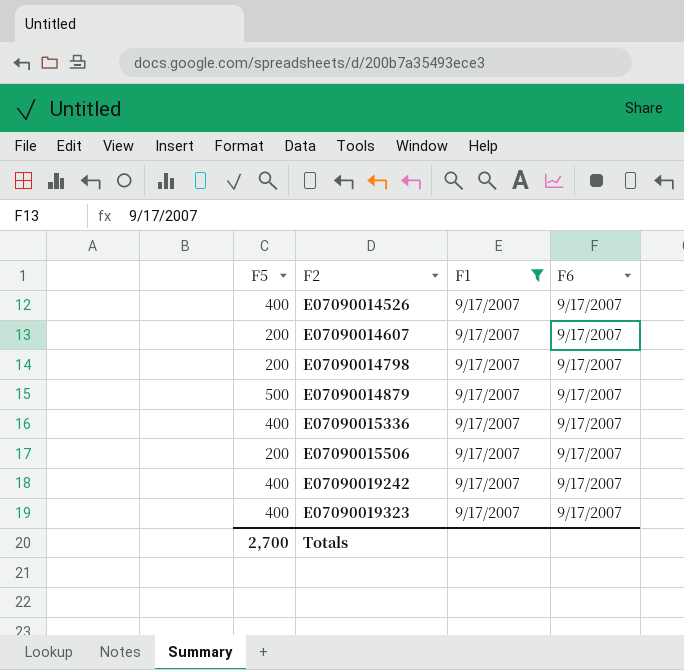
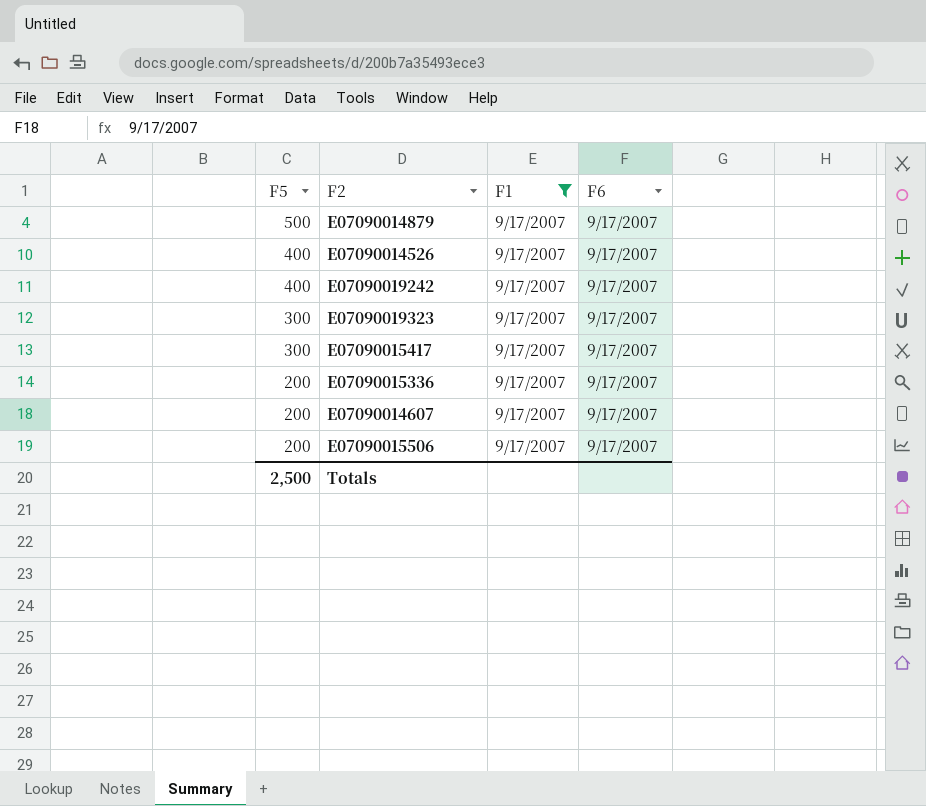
row order: F2 ascending -> F5 descending
row E07090014798: 200 | 9/17/2007 | 9/17/2007 -> none
E07090019323 | F5: 400 -> 300
row E07090015417: none -> 300 | 9/17/2007 | 9/17/2007
E07090015336 | F5: 400 -> 200
Totals | F5: 2,700 -> 2,500

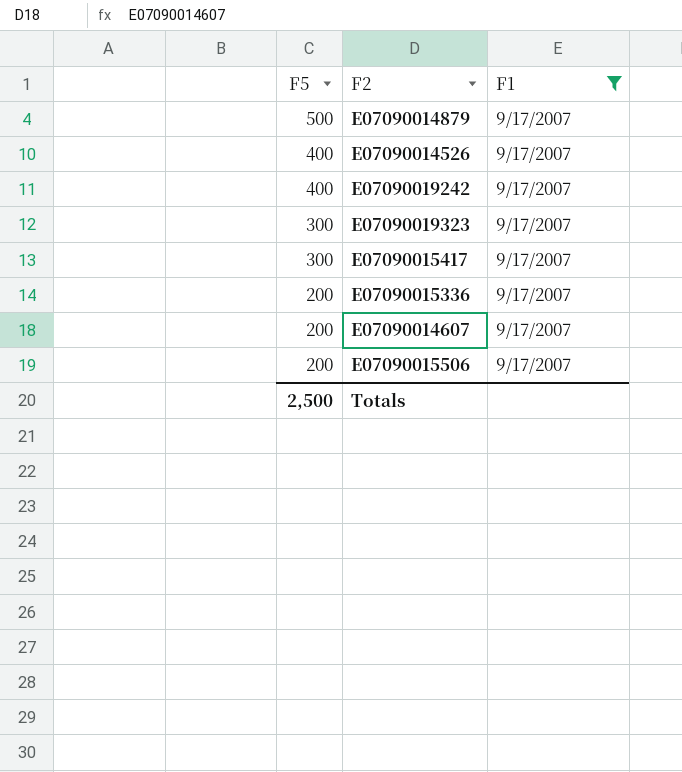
column F6 | position: 4 -> none

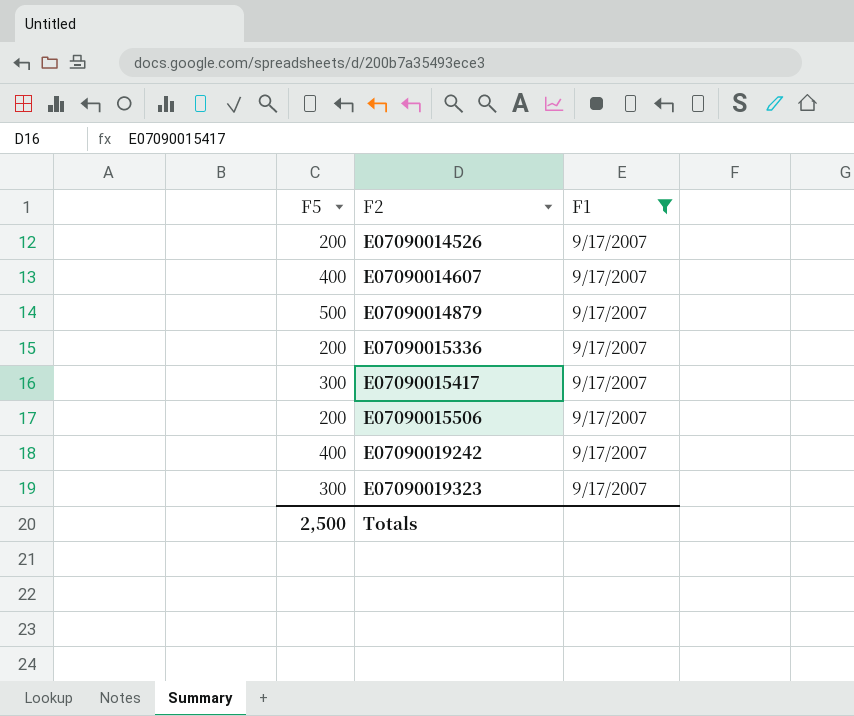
row order: F5 descending -> F2 ascending
E07090014526 | F5: 400 -> 200
E07090014607 | F5: 200 -> 400

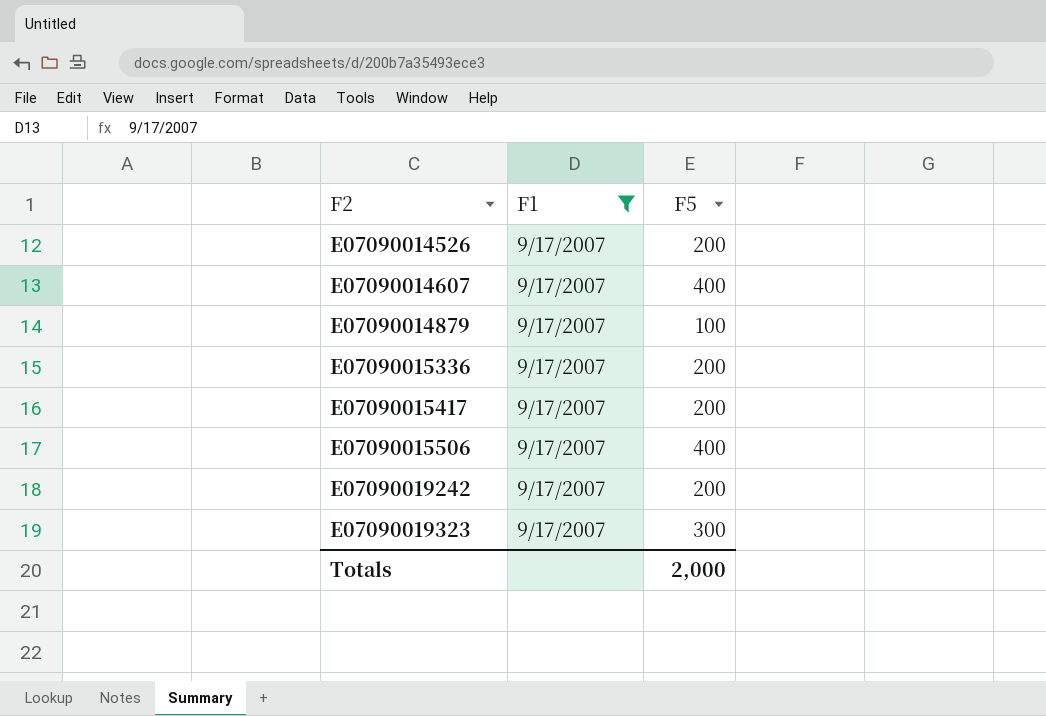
column F5 | position: 1 -> 3
E07090014879 | F5: 500 -> 100
E07090015417 | F5: 300 -> 200
E07090015506 | F5: 200 -> 400
E07090019242 | F5: 400 -> 200
Totals | F5: 2,500 -> 2,000

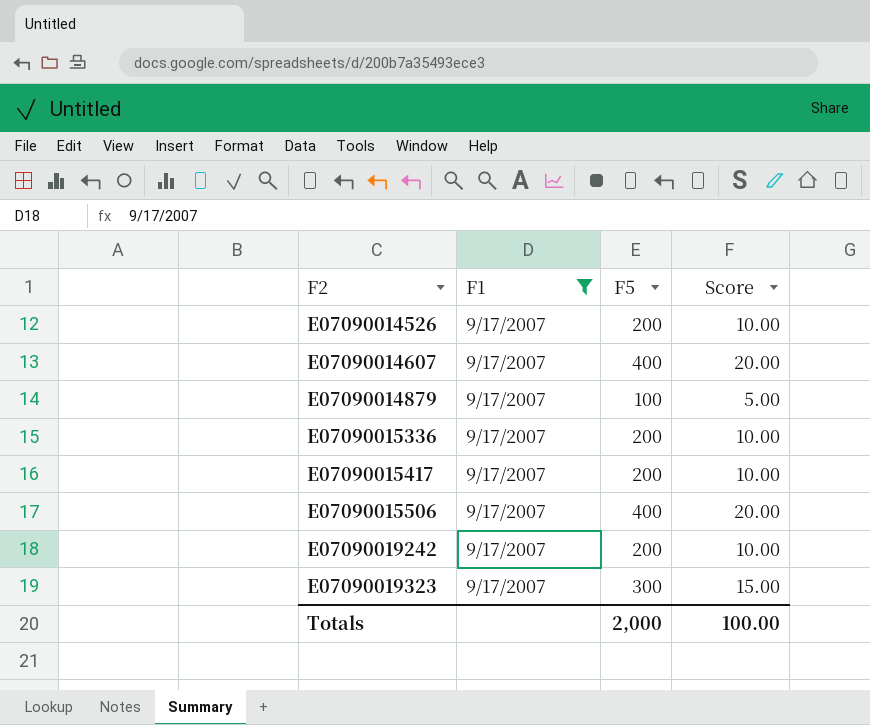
column Score | formula: none -> [F5] * 0.05

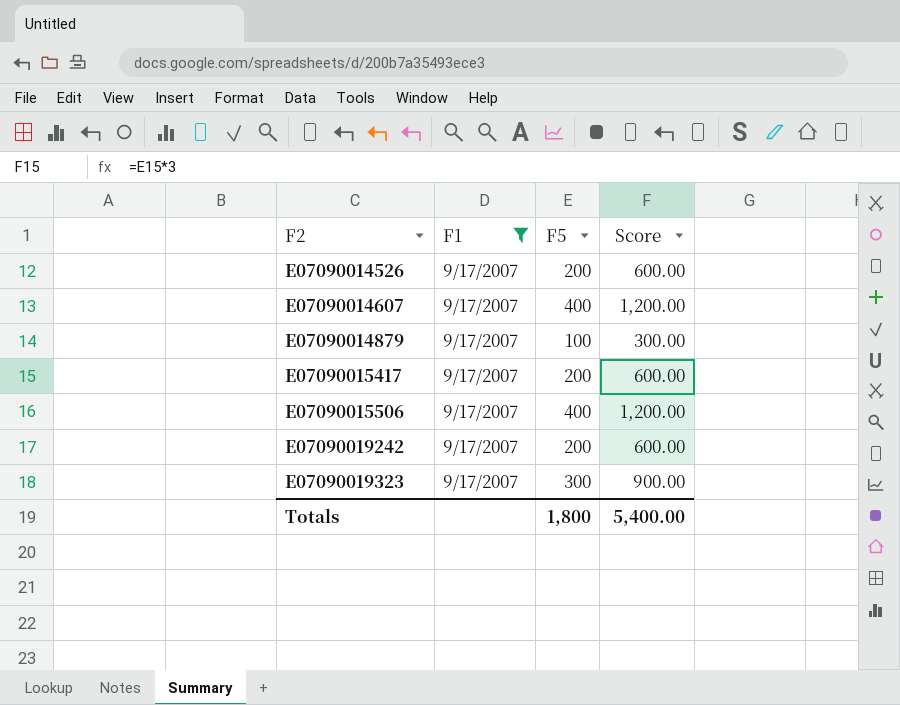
column Score | formula: [F5] * 0.05 -> [F5] * 3
row E07090015336: 9/17/2007 | 200 | 10.00 -> none
Totals | F5: 2,000 -> 1,800
Totals | Score: 100.00 -> 5,400.00

